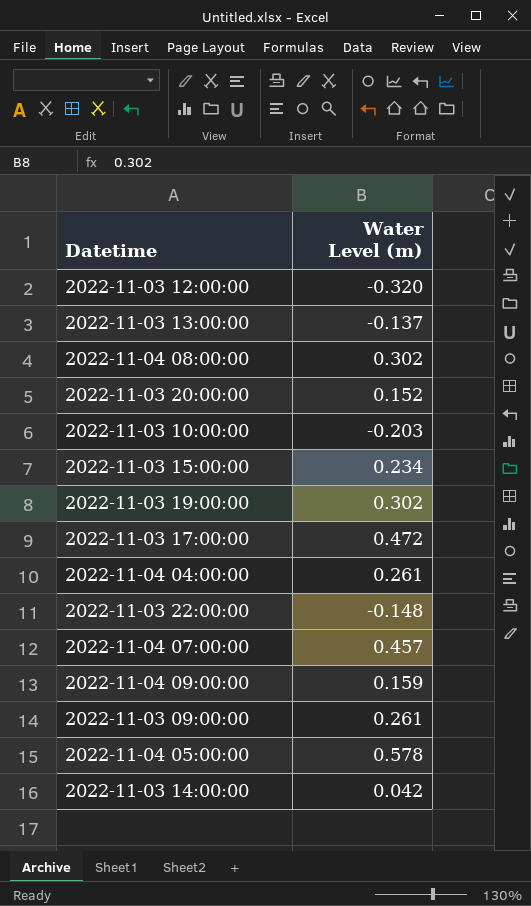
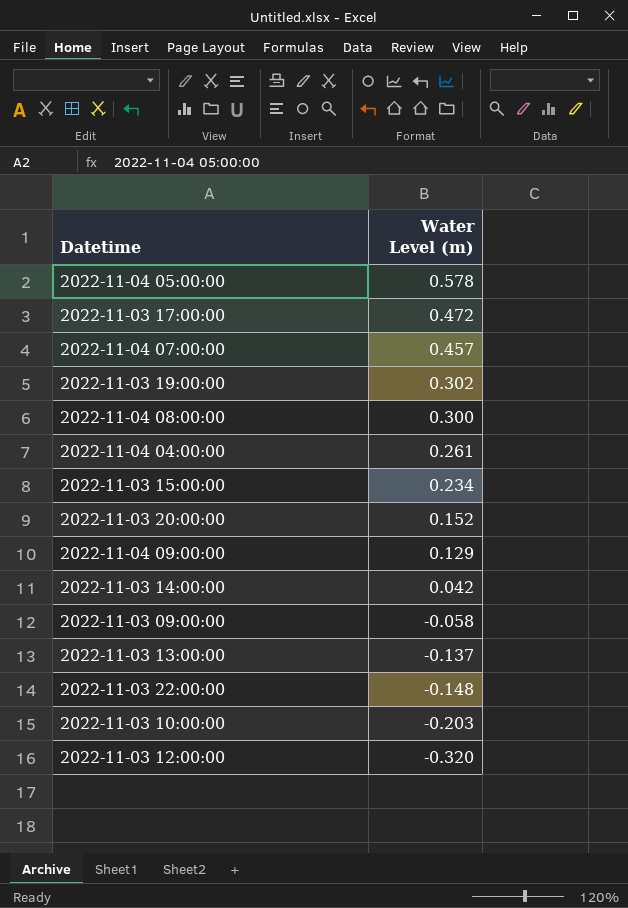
row order: none -> Water Level (m) descending
2022-11-04 08:00:00 | Water Level (m): 0.302 -> 0.300
2022-11-04 09:00:00 | Water Level (m): 0.159 -> 0.129
2022-11-03 09:00:00 | Water Level (m): 0.261 -> -0.058

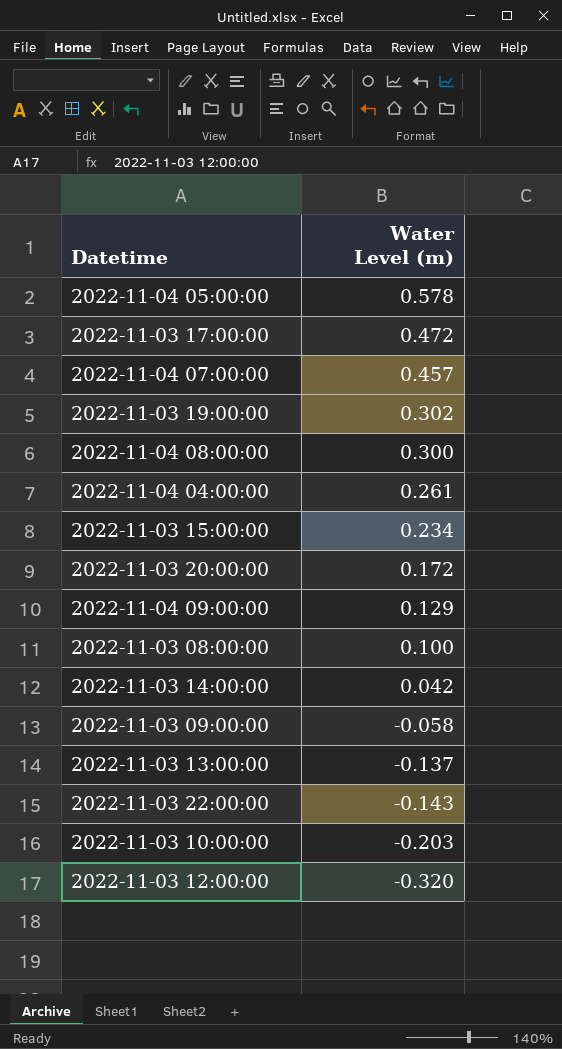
2022-11-03 20:00:00 | Water Level (m): 0.152 -> 0.172
row 2022-11-03 08:00:00: none -> 0.100
2022-11-03 22:00:00 | Water Level (m): -0.148 -> -0.143

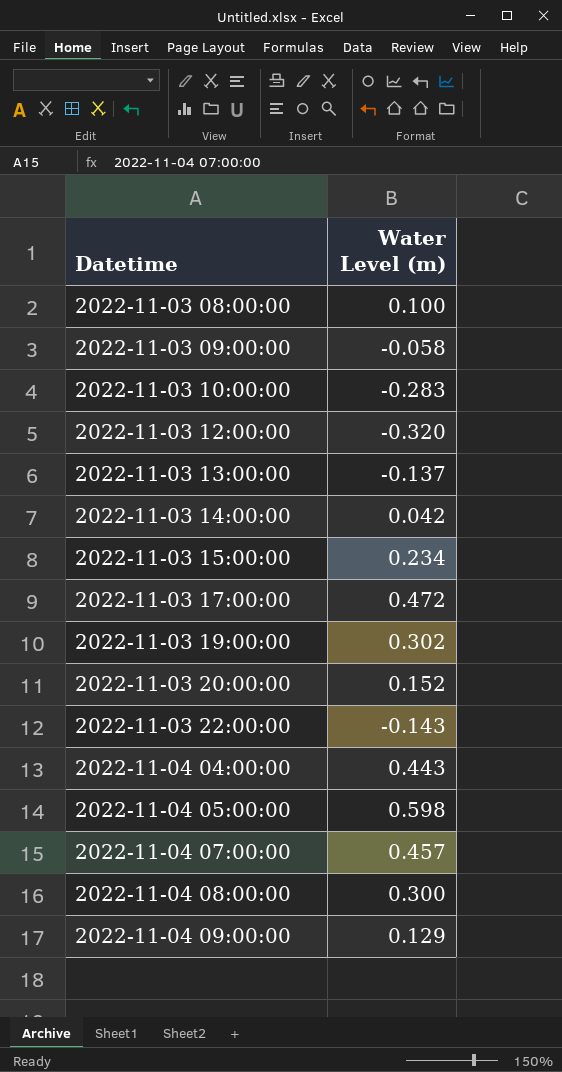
row order: Water Level (m) descending -> Datetime ascending
2022-11-03 10:00:00 | Water Level (m): -0.203 -> -0.283
2022-11-03 20:00:00 | Water Level (m): 0.172 -> 0.152
2022-11-04 04:00:00 | Water Level (m): 0.261 -> 0.443
2022-11-04 05:00:00 | Water Level (m): 0.578 -> 0.598

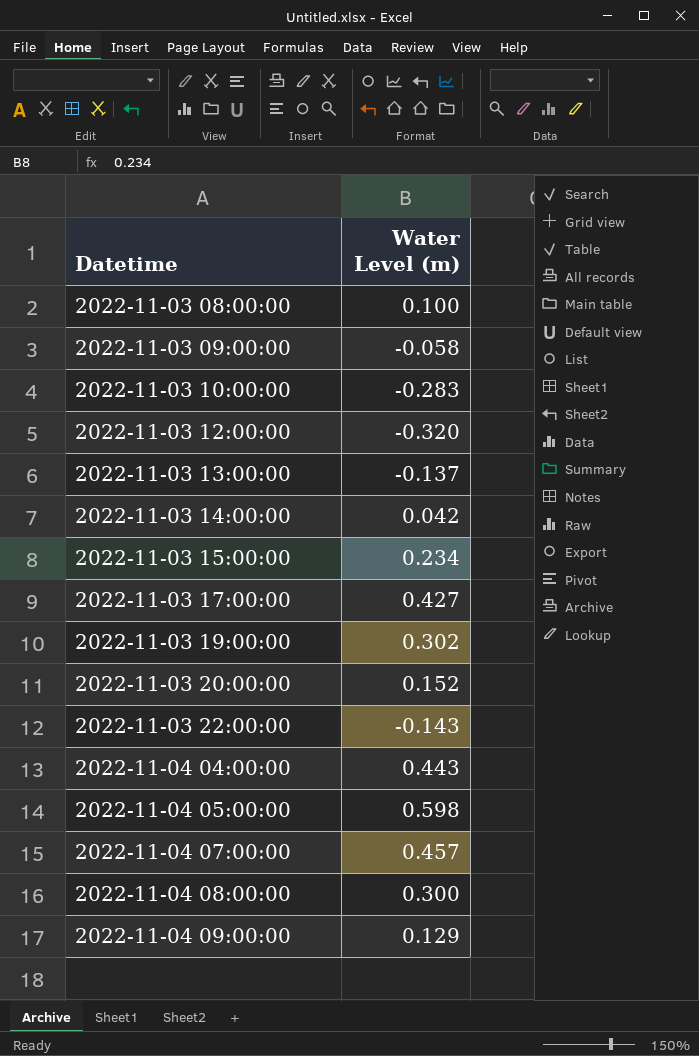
2022-11-03 17:00:00 | Water Level (m): 0.472 -> 0.427

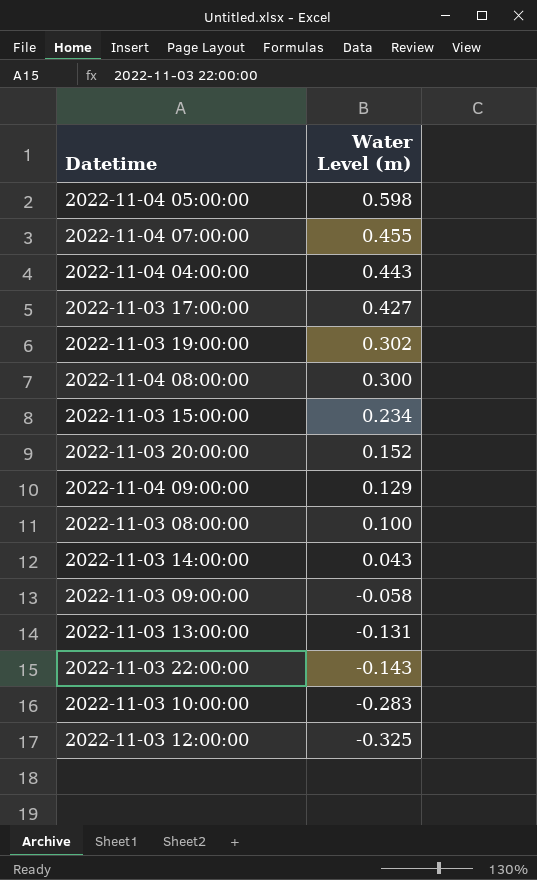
row order: Datetime ascending -> Water Level (m) descending
2022-11-04 07:00:00 | Water Level (m): 0.457 -> 0.455
2022-11-03 14:00:00 | Water Level (m): 0.042 -> 0.043
2022-11-03 13:00:00 | Water Level (m): -0.137 -> -0.131
2022-11-03 12:00:00 | Water Level (m): -0.320 -> -0.325

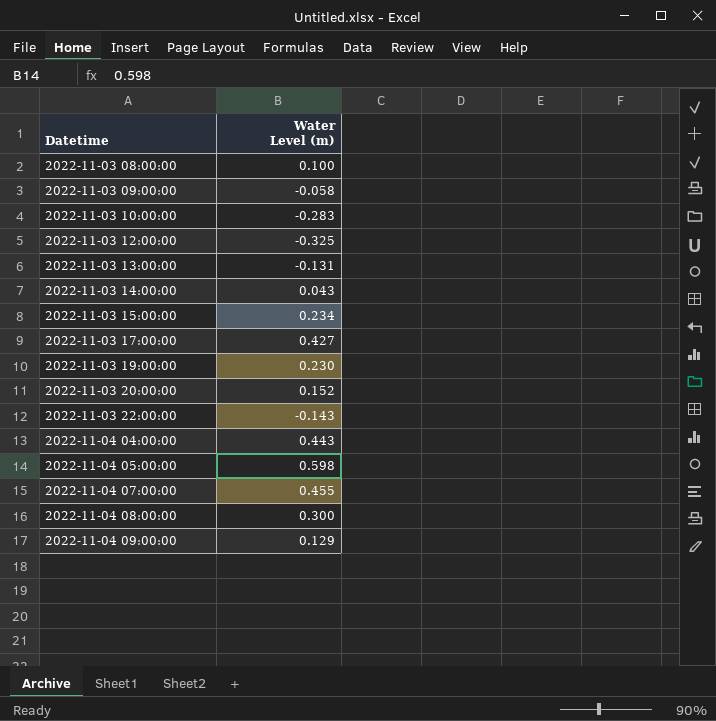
row order: Water Level (m) descending -> Datetime ascending
2022-11-03 19:00:00 | Water Level (m): 0.302 -> 0.230

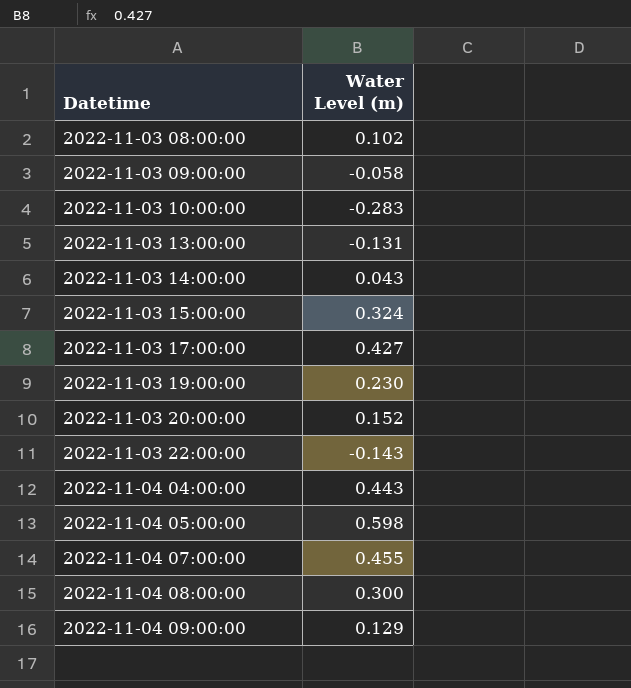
row 2022-11-03 12:00:00: -0.325 -> none
2022-11-03 08:00:00 | Water Level (m): 0.100 -> 0.102
2022-11-03 15:00:00 | Water Level (m): 0.234 -> 0.324

